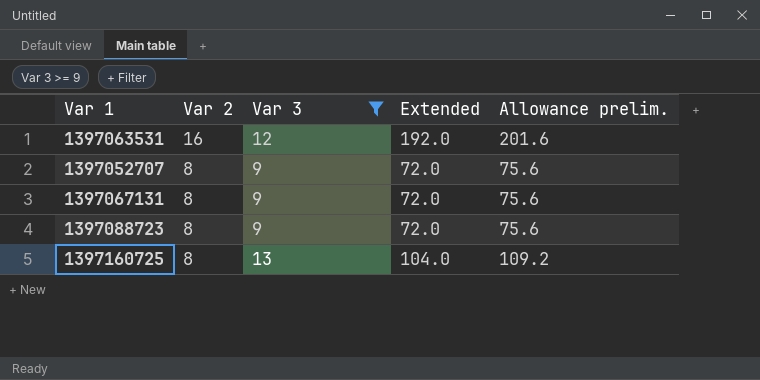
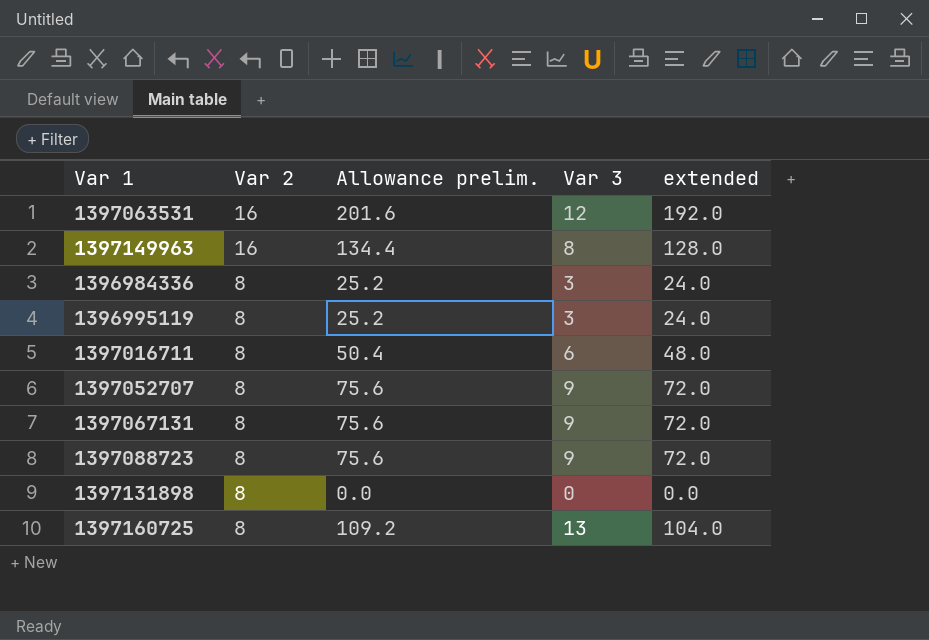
filter: Var 3 >= 9 -> none
column Allowance prelim. | position: 5 -> 3
column name: Extended -> extended

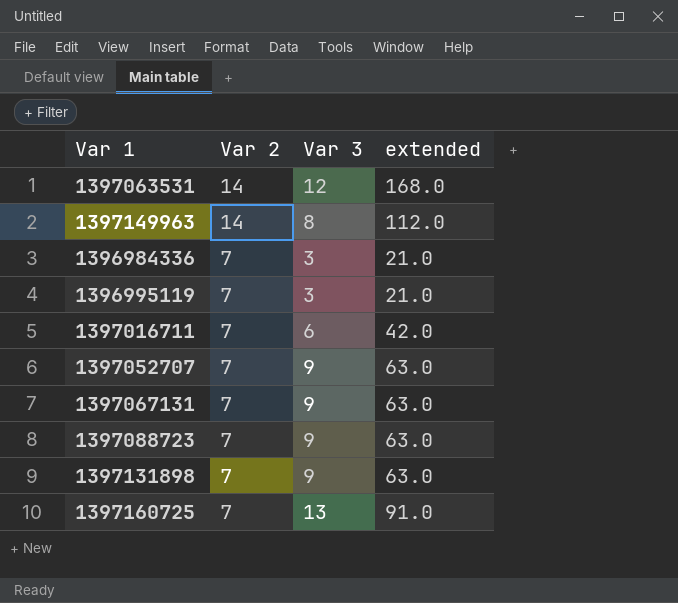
column Allowance prelim. | formula: [extended] * 1.05 -> none
1397063531 | Var 2: 16 -> 14
1397063531 | extended: 192.0 -> 168.0
1397149963 | Var 2: 16 -> 14
1397149963 | extended: 128.0 -> 112.0
1396984336 | Var 2: 8 -> 7
1396984336 | extended: 24.0 -> 21.0
1396995119 | Var 2: 8 -> 7
1396995119 | extended: 24.0 -> 21.0
1397016711 | Var 2: 8 -> 7
1397016711 | extended: 48.0 -> 42.0
1397052707 | Var 2: 8 -> 7
1397052707 | extended: 72.0 -> 63.0
1397067131 | Var 2: 8 -> 7
1397067131 | extended: 72.0 -> 63.0
1397088723 | Var 2: 8 -> 7
1397088723 | extended: 72.0 -> 63.0
1397131898 | Var 2: 8 -> 7
1397131898 | Var 3: 0 -> 9
1397131898 | extended: 0.0 -> 63.0
1397160725 | Var 2: 8 -> 7
1397160725 | extended: 104.0 -> 91.0

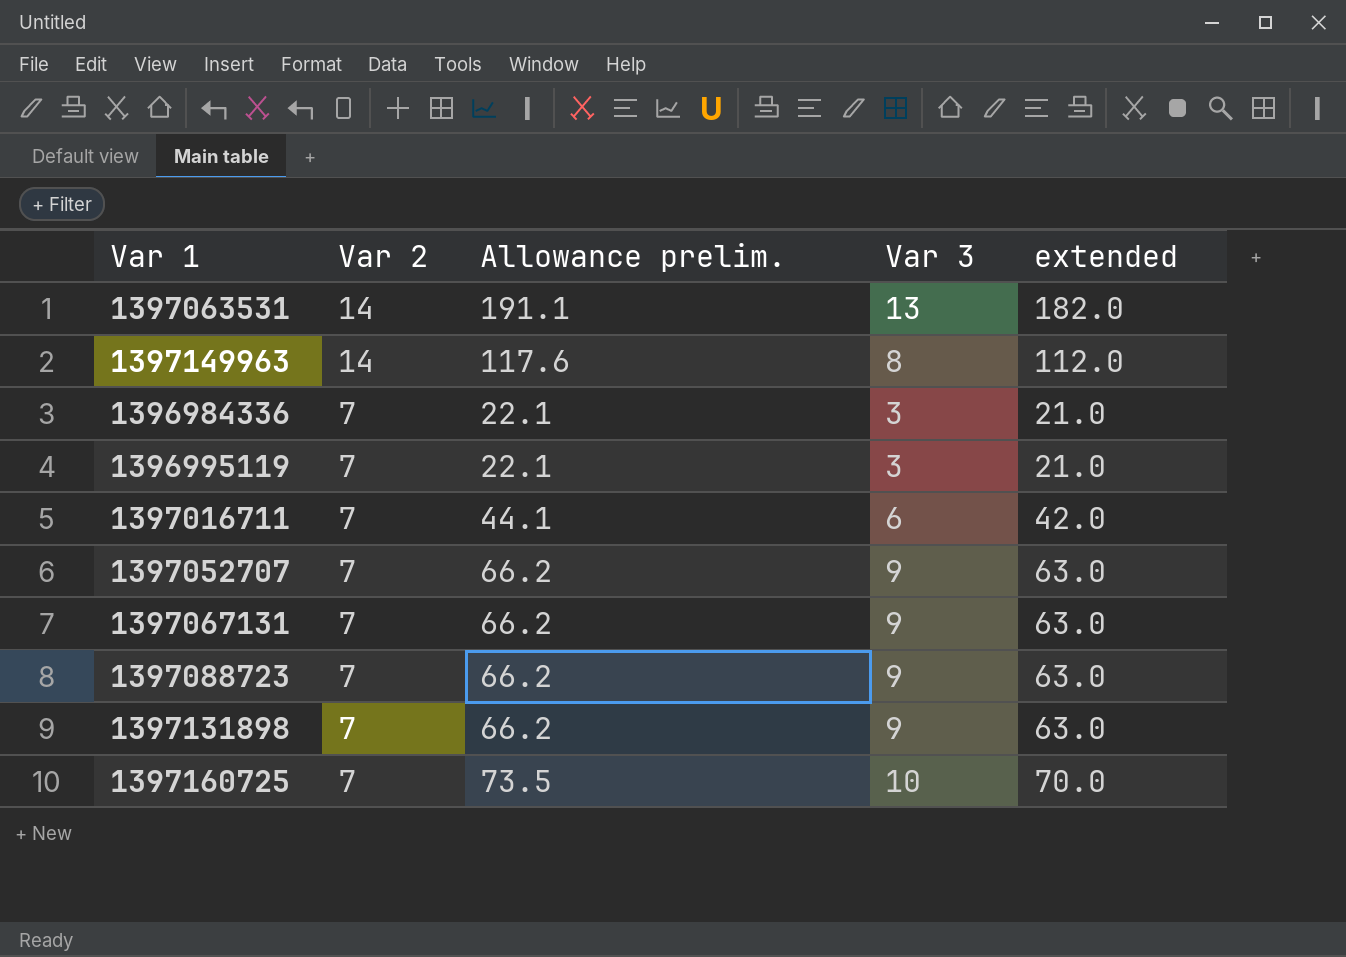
column Allowance prelim. | formula: none -> [extended] * 1.05
1397063531 | Var 3: 12 -> 13
1397063531 | extended: 168.0 -> 182.0
1397160725 | Var 3: 13 -> 10
1397160725 | extended: 91.0 -> 70.0

